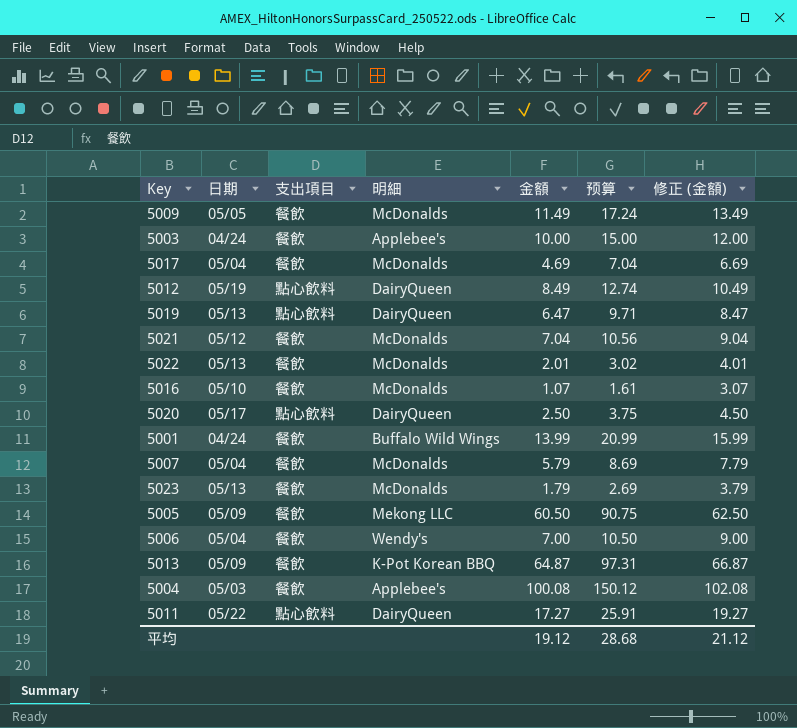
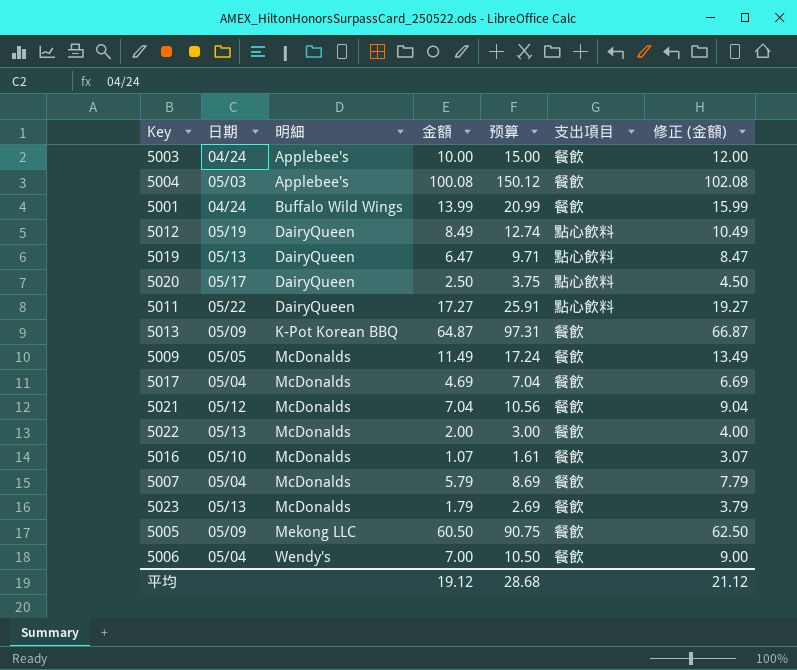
row order: none -> 明細 ascending
column 支出項目 | position: 3 -> 6
5022 | 金額: 2.01 -> 2.00
5022 | 预算: 3.02 -> 3.00
5022 | 修正 (金額): 4.01 -> 4.00

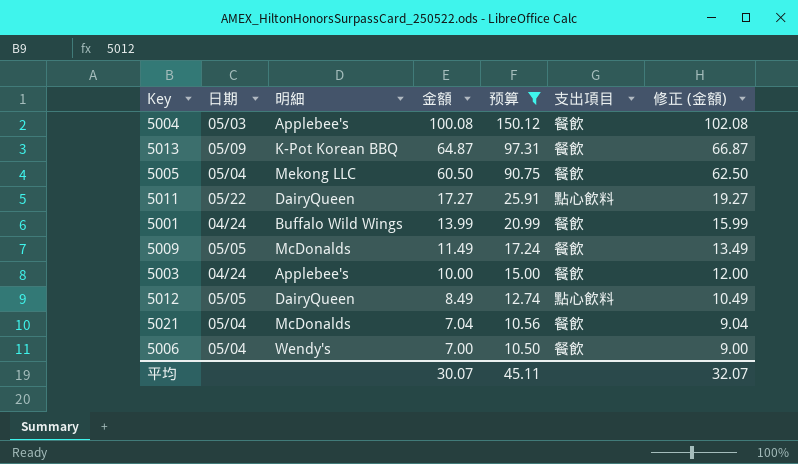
filter: none -> 预算 >= 10.50
row order: 明細 ascending -> 金額 descending
5005 | 日期: 05/09 -> 05/04
5012 | 日期: 05/19 -> 05/05
5021 | 日期: 05/12 -> 05/04
平均 | 金額: 19.12 -> 30.07
平均 | 预算: 28.68 -> 45.11
平均 | 修正 (金額): 21.12 -> 32.07

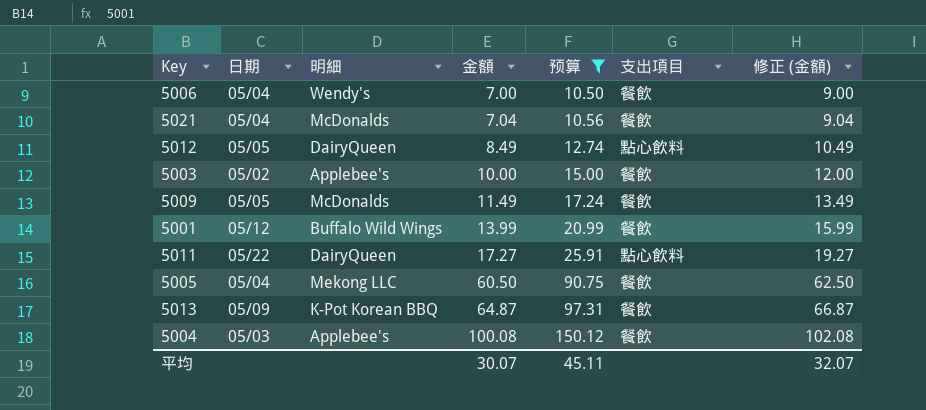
row order: 金額 descending -> 金額 ascending
5003 | 日期: 04/24 -> 05/02
5001 | 日期: 04/24 -> 05/12

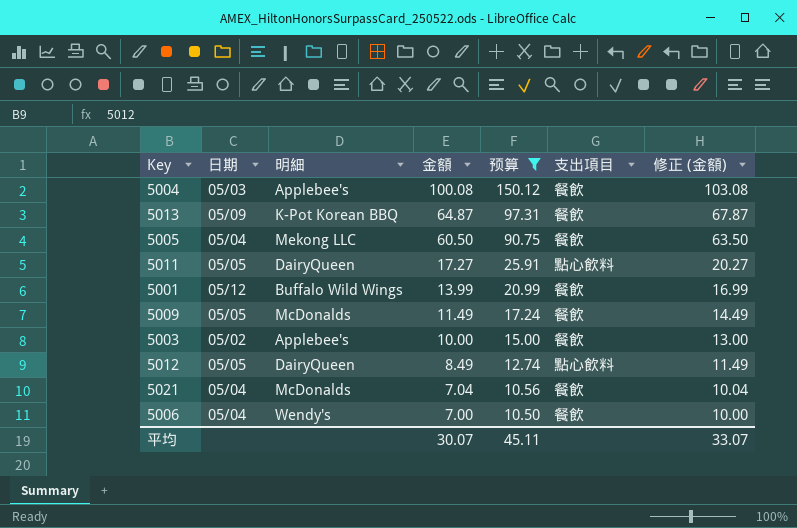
row order: 金額 ascending -> 金額 descending
column 修正 (金額) | formula: [金額] + 2 -> [金額] + 3
5011 | 日期: 05/22 -> 05/05
平均 | 修正 (金額): 32.07 -> 33.07

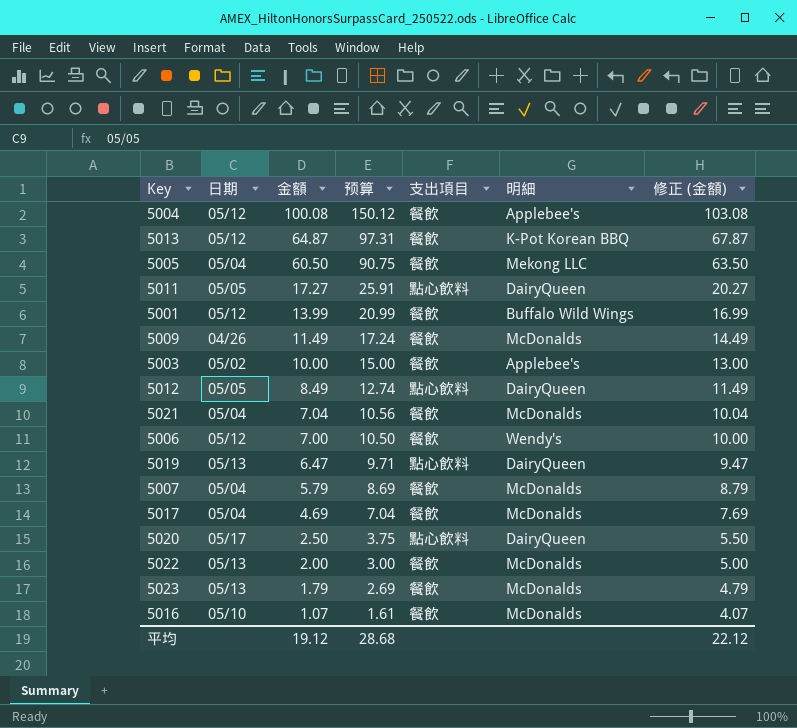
filter: 预算 >= 10.50 -> none
column 明細 | position: 3 -> 6
5004 | 日期: 05/03 -> 05/12
5013 | 日期: 05/09 -> 05/12
5009 | 日期: 05/05 -> 04/26
5006 | 日期: 05/04 -> 05/12
平均 | 金額: 30.07 -> 19.12
平均 | 预算: 45.11 -> 28.68
平均 | 修正 (金額): 33.07 -> 22.12

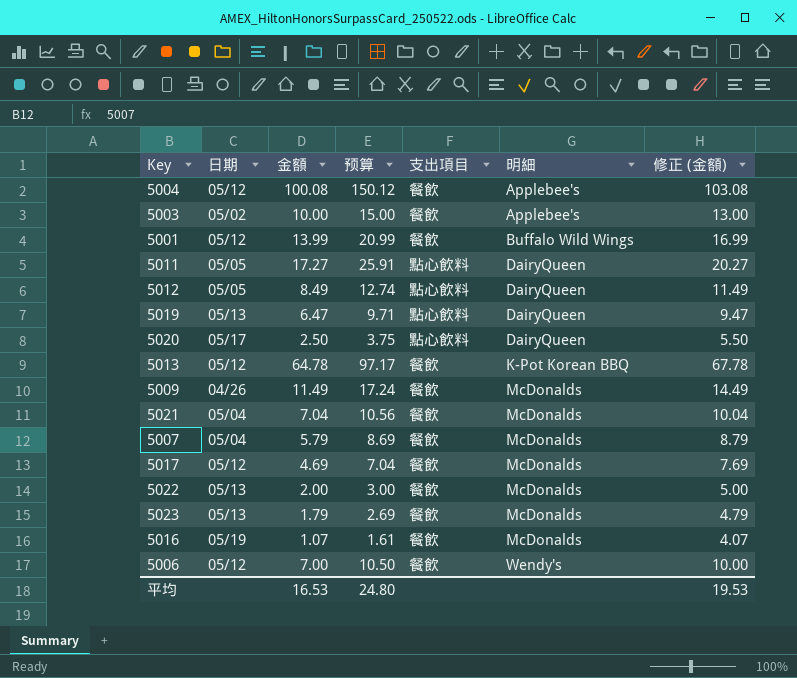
row order: 金額 descending -> 明細 ascending
row 5005: 05/04 | 60.50 | 90.75 | 餐飲 | Mekong LLC | 63.50 -> none
5013 | 金額: 64.87 -> 64.78
5013 | 预算: 97.31 -> 97.17
5013 | 修正 (金額): 67.87 -> 67.78
5017 | 日期: 05/04 -> 05/12
5016 | 日期: 05/10 -> 05/19
平均 | 金額: 19.12 -> 16.53
平均 | 预算: 28.68 -> 24.80
平均 | 修正 (金額): 22.12 -> 19.53

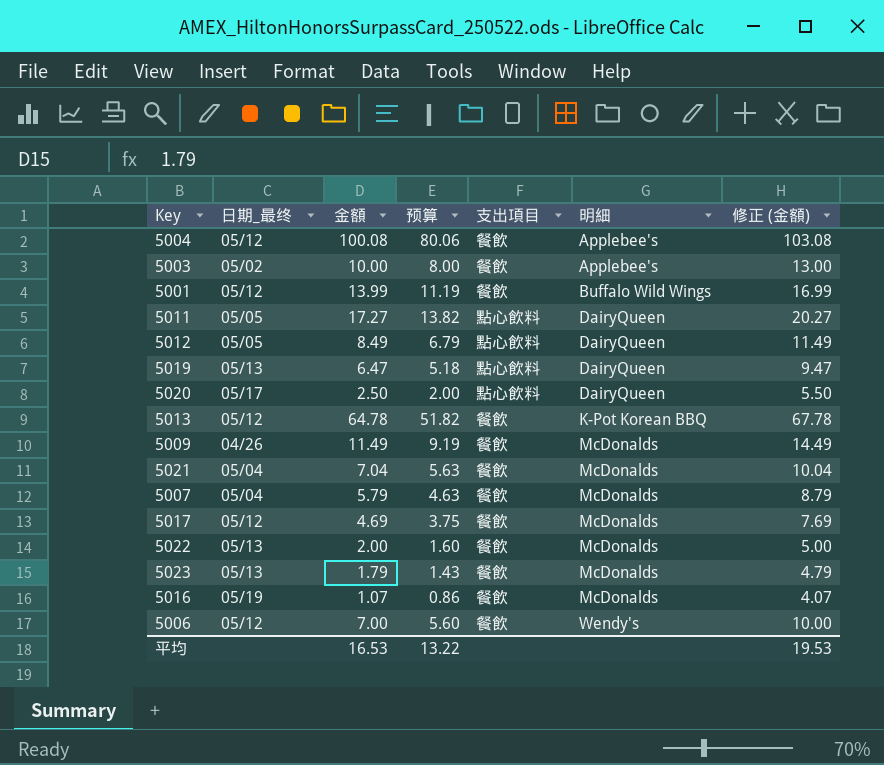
column name: 日期 -> 日期_最终
column 预算 | formula: [金額] * 1.5 -> [金額] * 0.8
平均 | 预算: 24.80 -> 13.22

